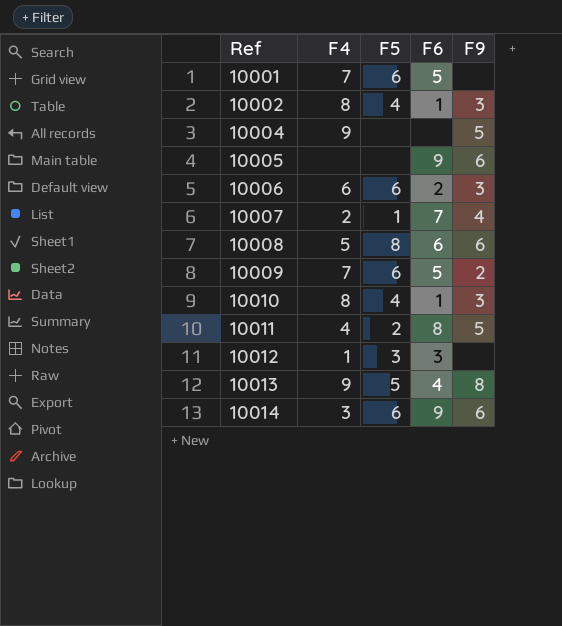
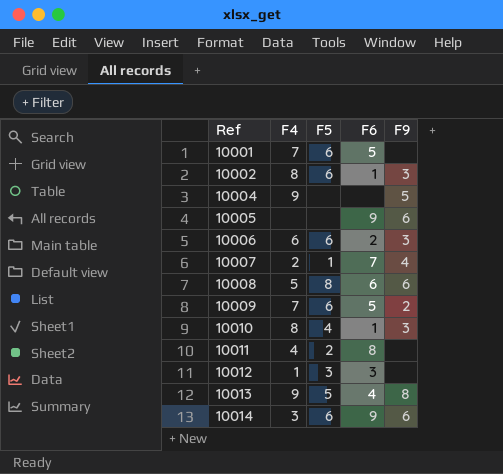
10002 | F5: 4 -> 6
10011 | F9: 5 -> none

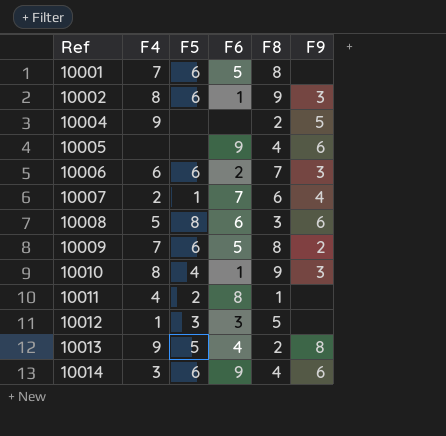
column F8 | position: none -> 5

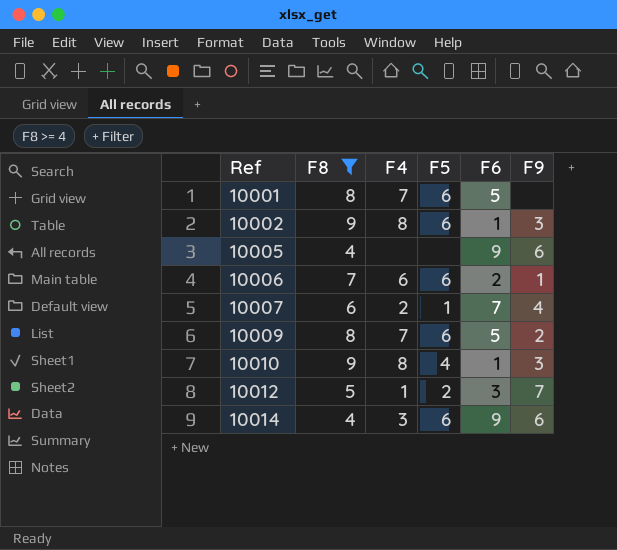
filter: none -> F8 >= 4
column F8 | position: 5 -> 2
10006 | F9: 3 -> 1
10012 | F5: 3 -> 2
10012 | F9: none -> 7

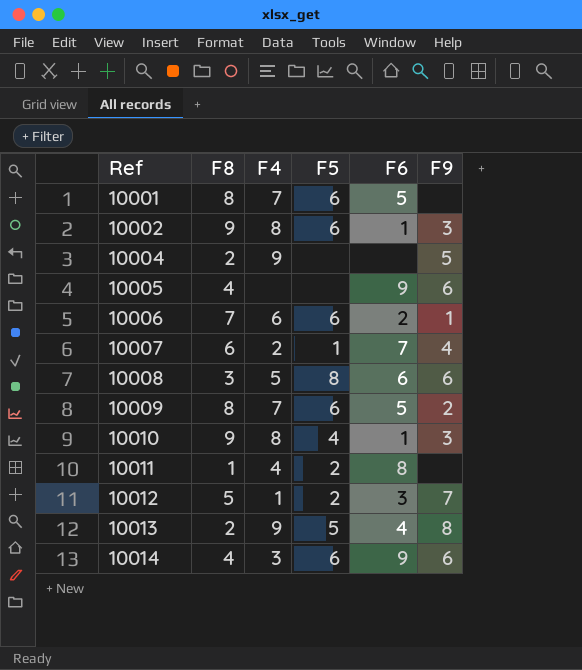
filter: F8 >= 4 -> none

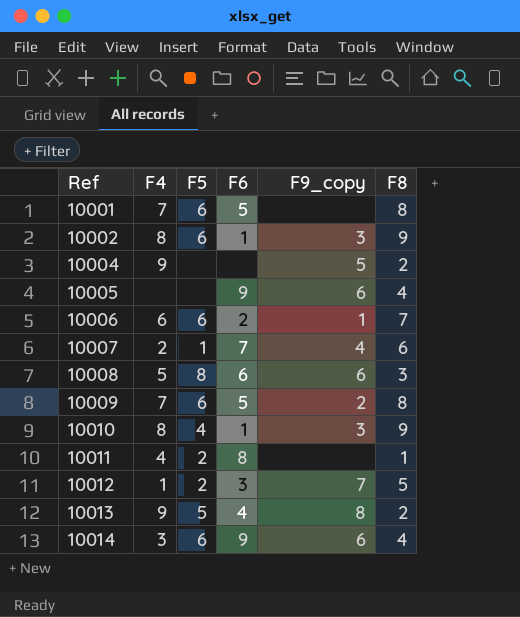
column name: F9 -> F9_copy
column F8 | position: 2 -> 6

